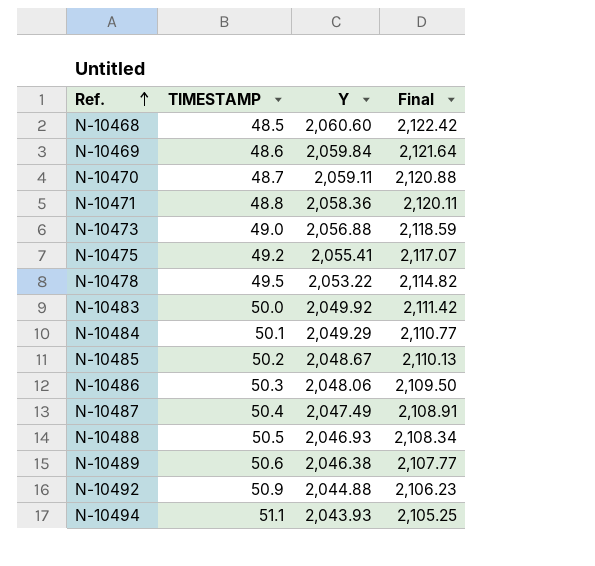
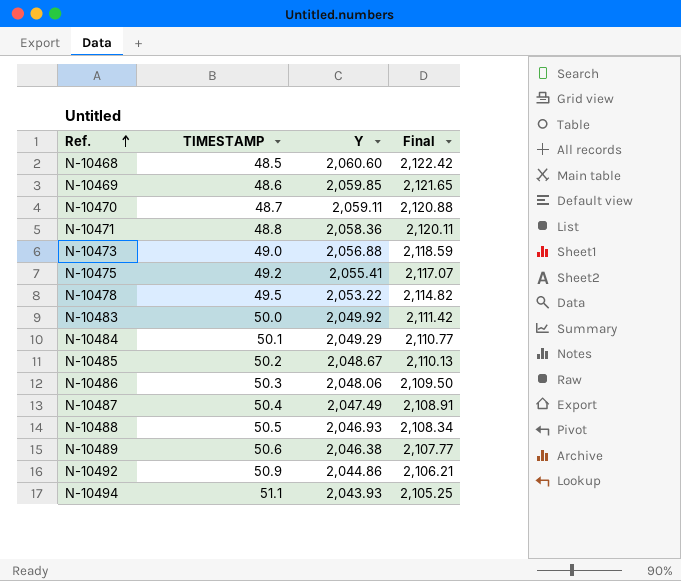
N-10469 | Y: 2,059.84 -> 2,059.85
N-10469 | Final: 2,121.64 -> 2,121.65
N-10492 | Y: 2,044.88 -> 2,044.86
N-10492 | Final: 2,106.23 -> 2,106.21

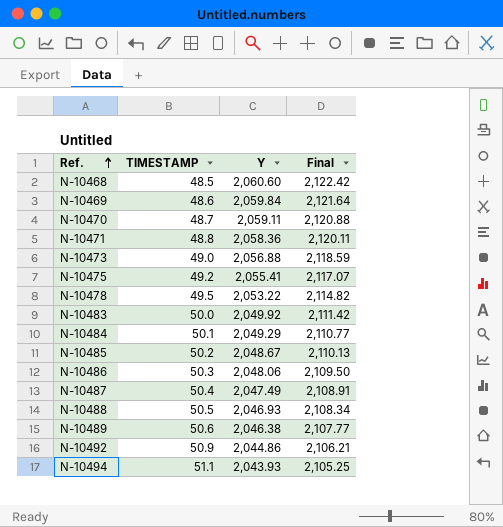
N-10469 | Y: 2,059.85 -> 2,059.84
N-10469 | Final: 2,121.65 -> 2,121.64

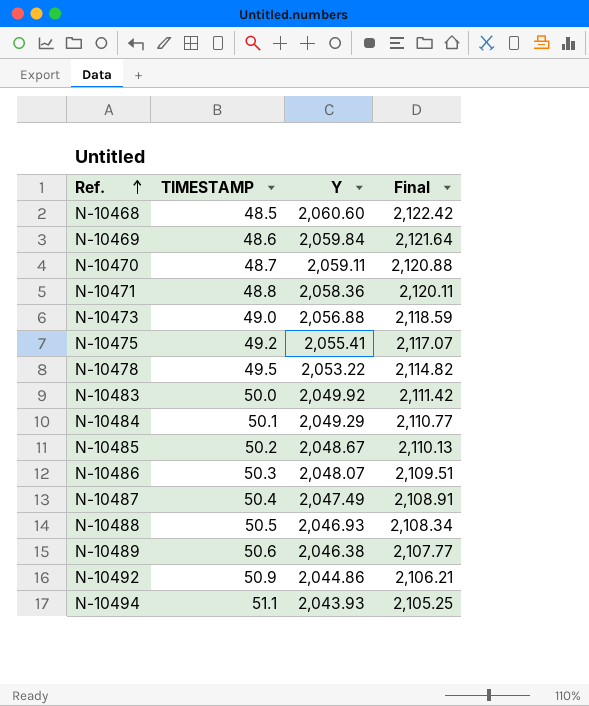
N-10486 | Y: 2,048.06 -> 2,048.07
N-10486 | Final: 2,109.50 -> 2,109.51

